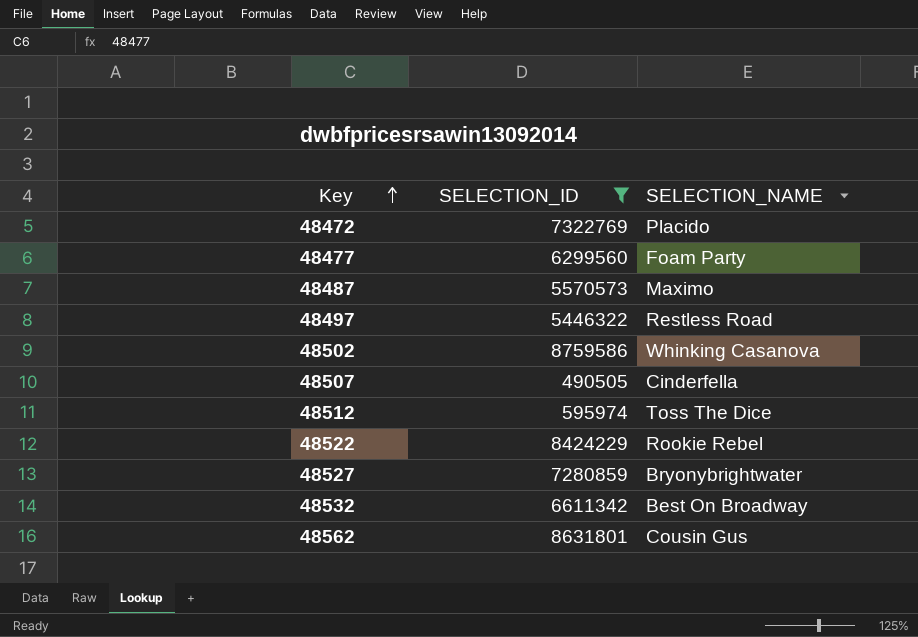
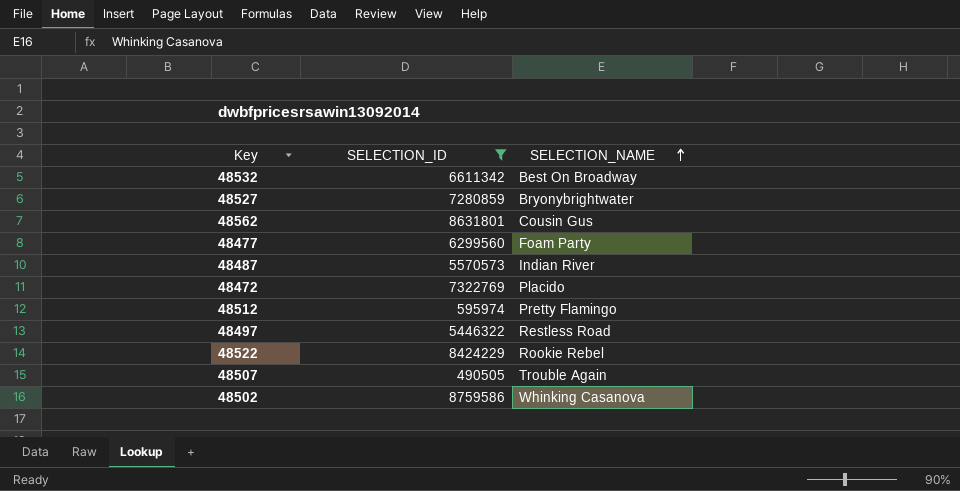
row order: Key ascending -> SELECTION_NAME ascending
48487 | SELECTION_NAME: Maximo -> Indian River
48512 | SELECTION_NAME: Toss The Dice -> Pretty Flamingo
48507 | SELECTION_NAME: Cinderfella -> Trouble Again

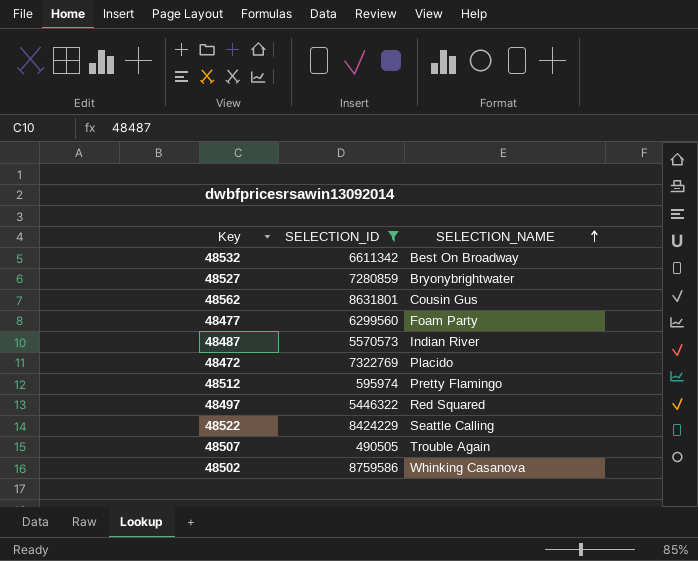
48497 | SELECTION_NAME: Restless Road -> Red Squared
48522 | SELECTION_NAME: Rookie Rebel -> Seattle Calling

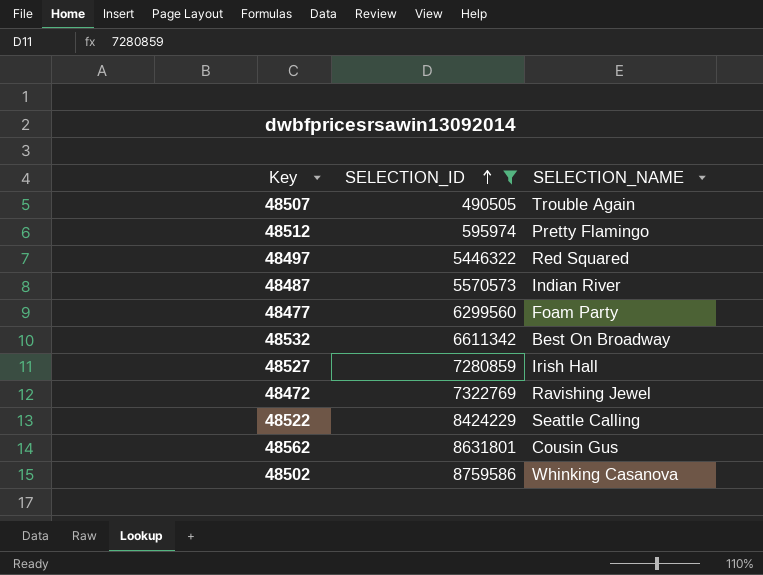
row order: SELECTION_NAME ascending -> SELECTION_ID ascending
48527 | SELECTION_NAME: Bryonybrightwater -> Irish Hall
48472 | SELECTION_NAME: Placido -> Ravishing Jewel

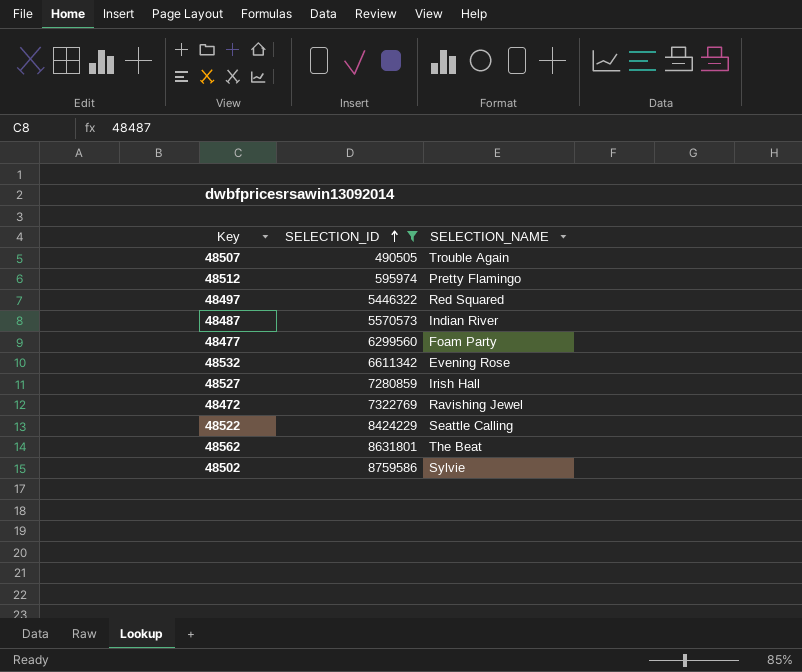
48532 | SELECTION_NAME: Best On Broadway -> Evening Rose
48562 | SELECTION_NAME: Cousin Gus -> The Beat
48502 | SELECTION_NAME: Whinking Casanova -> Sylvie

